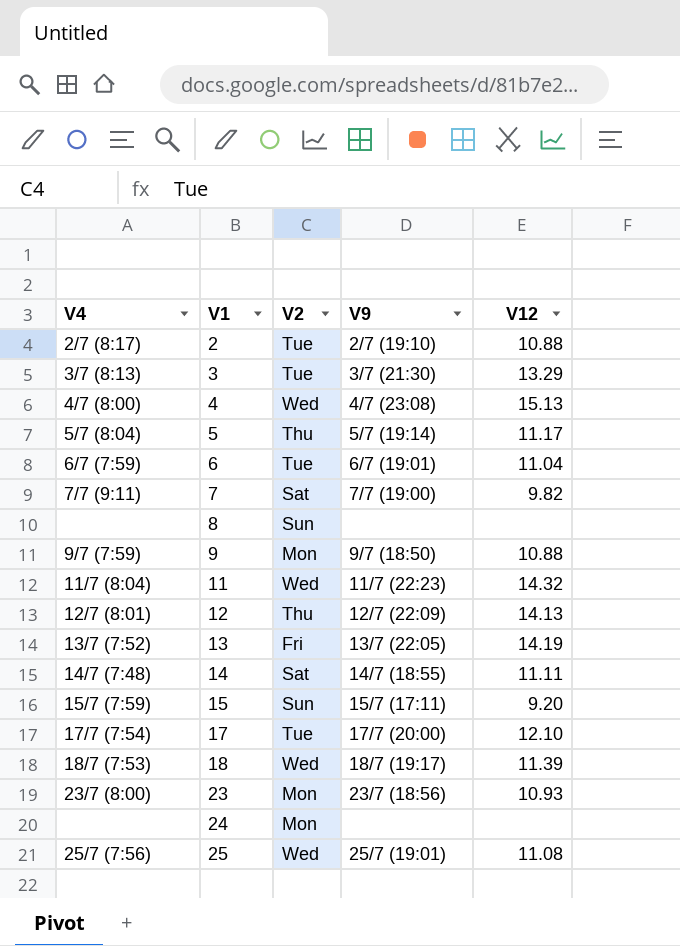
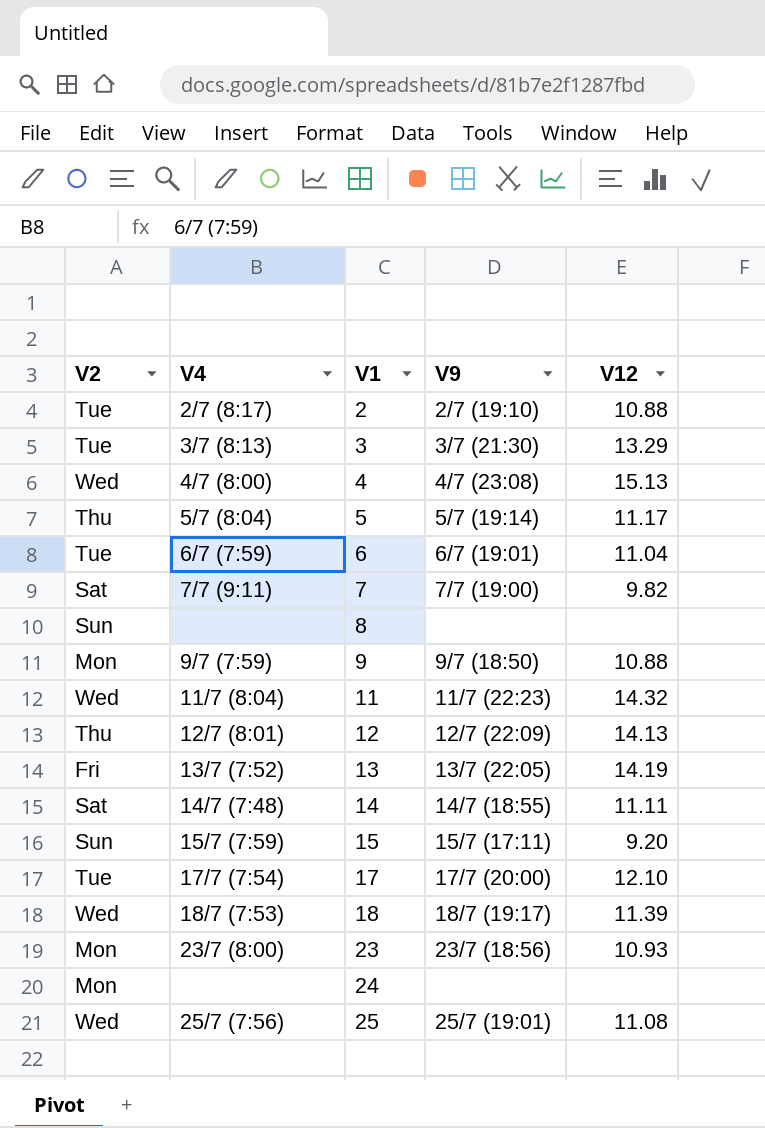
column V2 | position: 3 -> 1

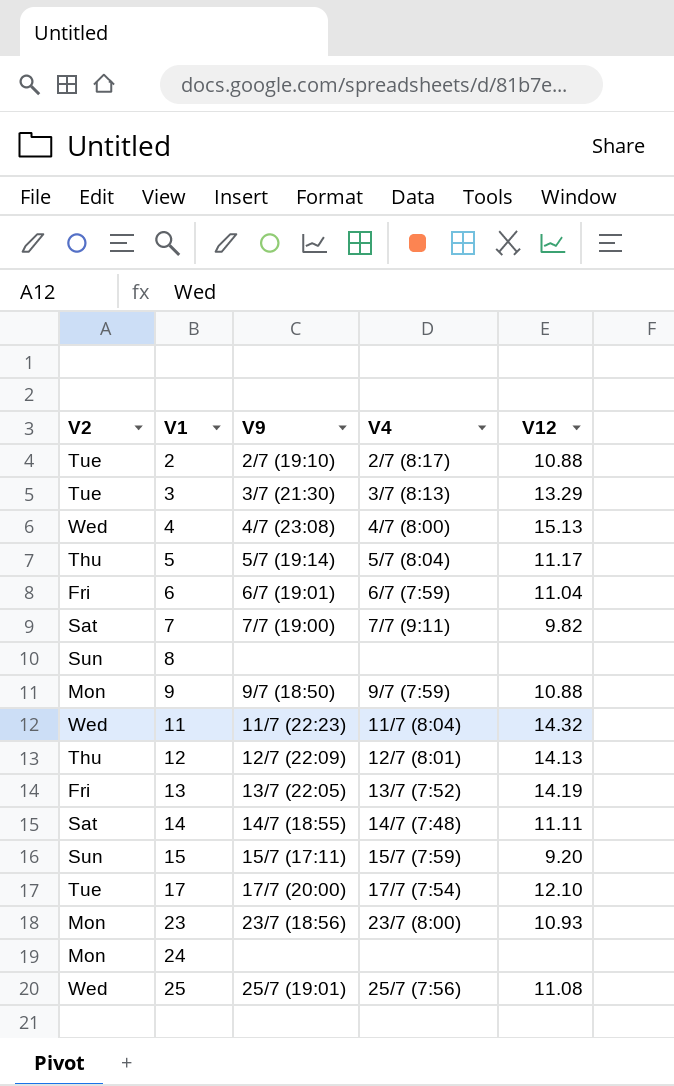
column V4 | position: 2 -> 4
row 18: Wed | 18/7 (7:53) | 18/7 (19:17) | 11.39 -> none
6 | V2: Tue -> Fri

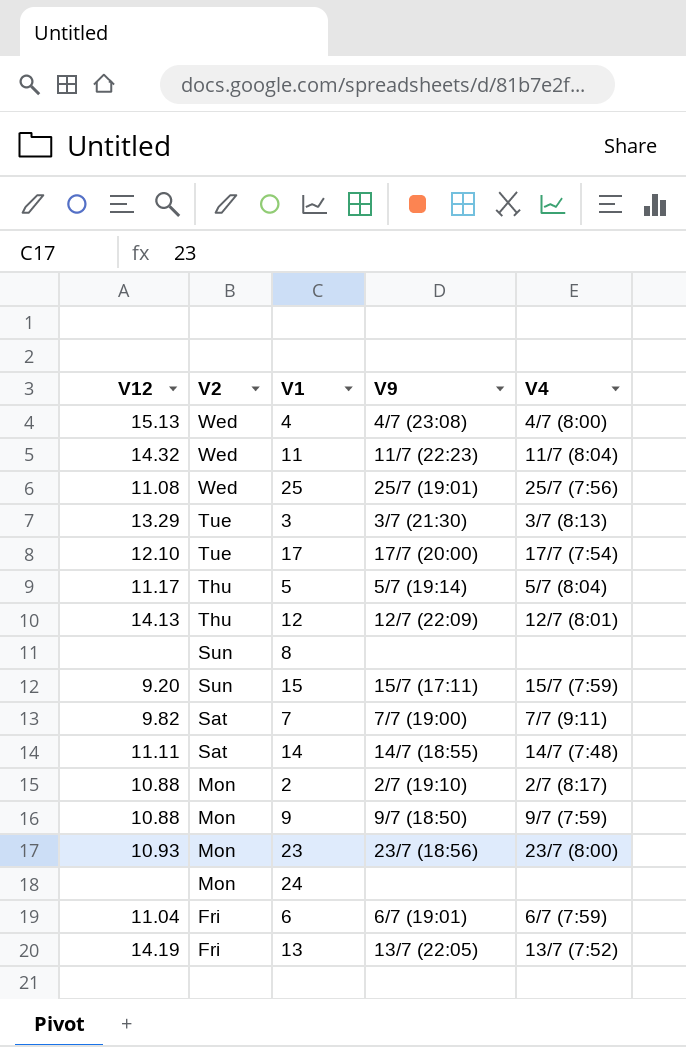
row order: V1 ascending -> V2 descending
column V12 | position: 5 -> 1
2 | V2: Tue -> Mon

